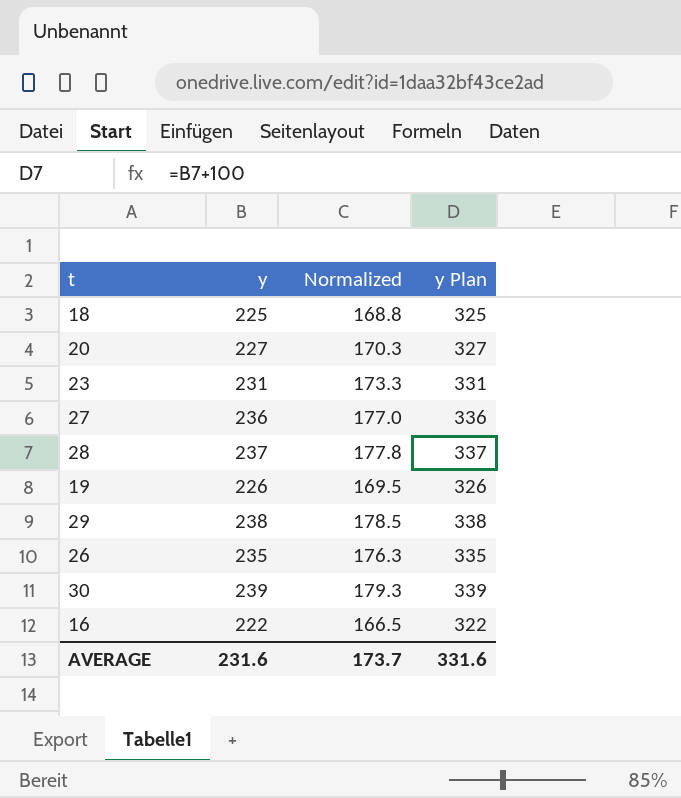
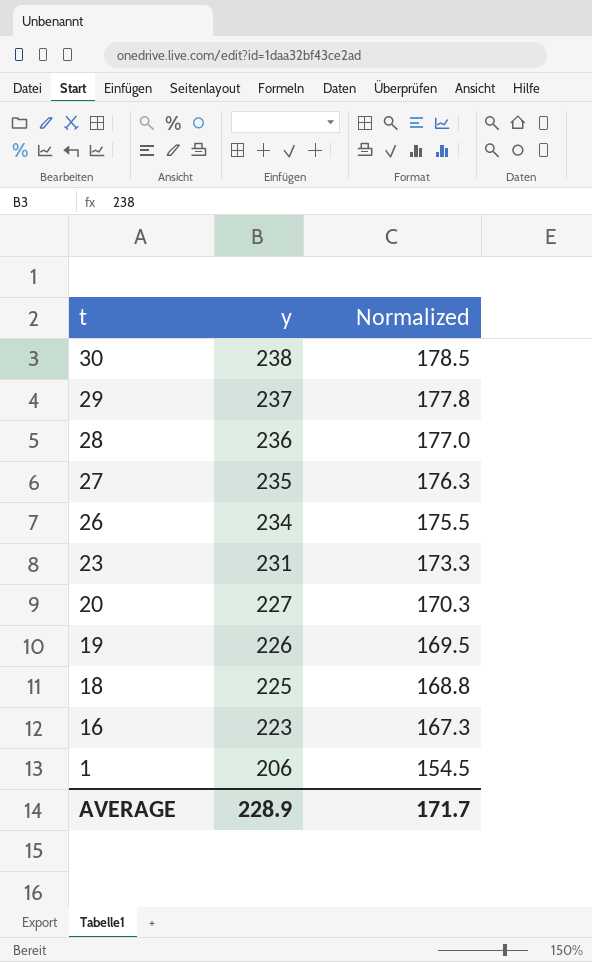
row order: none -> t descending
column y Plan | formula: [y] + 100 -> none
30 | y: 239 -> 238
30 | Normalized: 179.3 -> 178.5
29 | y: 238 -> 237
29 | Normalized: 178.5 -> 177.8
28 | y: 237 -> 236
28 | Normalized: 177.8 -> 177.0
27 | y: 236 -> 235
27 | Normalized: 177.0 -> 176.3
26 | y: 235 -> 234
26 | Normalized: 176.3 -> 175.5
16 | y: 222 -> 223
16 | Normalized: 166.5 -> 167.3
row 1: none -> 206 | 154.5
AVERAGE | y: 231.6 -> 228.9
AVERAGE | Normalized: 173.7 -> 171.7

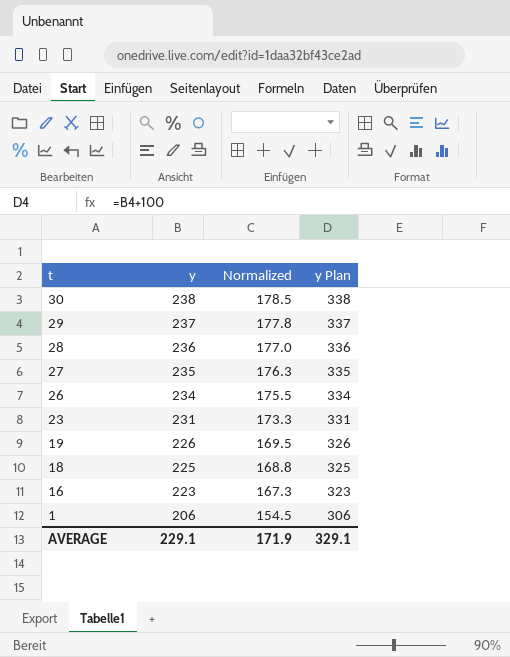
column y Plan | formula: none -> [y] + 100
row 20: 227 | 170.3 -> none
AVERAGE | y: 228.9 -> 229.1
AVERAGE | Normalized: 171.7 -> 171.9

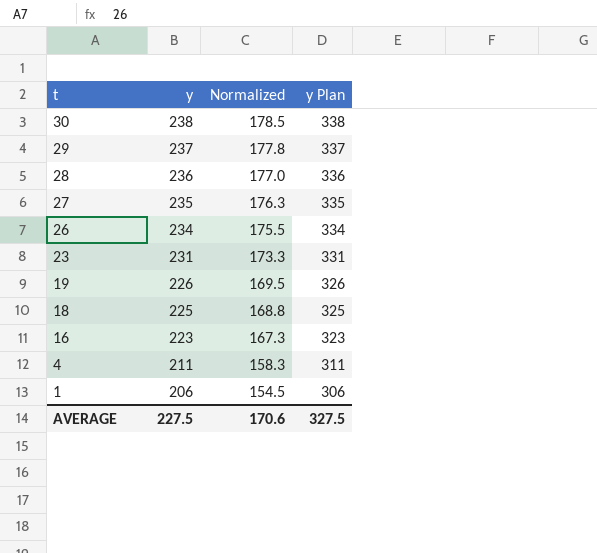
row 4: none -> 211 | 158.3 | 311
AVERAGE | y: 229.1 -> 227.5
AVERAGE | Normalized: 171.9 -> 170.6
AVERAGE | y Plan: 329.1 -> 327.5

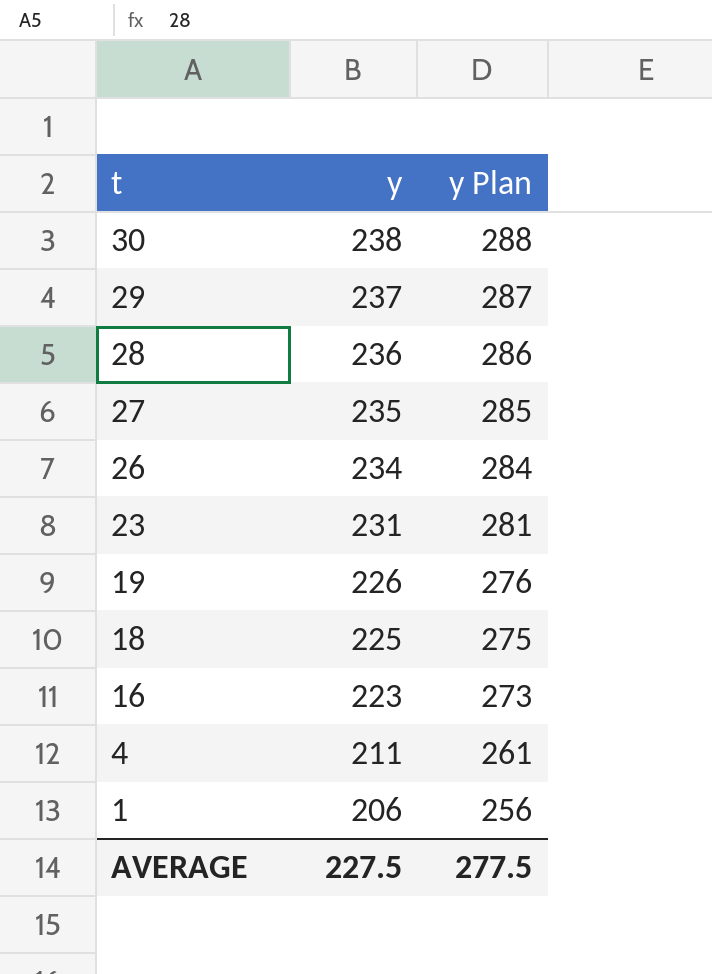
column Normalized | formula: [y] * 0.75 -> none
column y Plan | formula: [y] + 100 -> [y] + 50
AVERAGE | y Plan: 327.5 -> 277.5

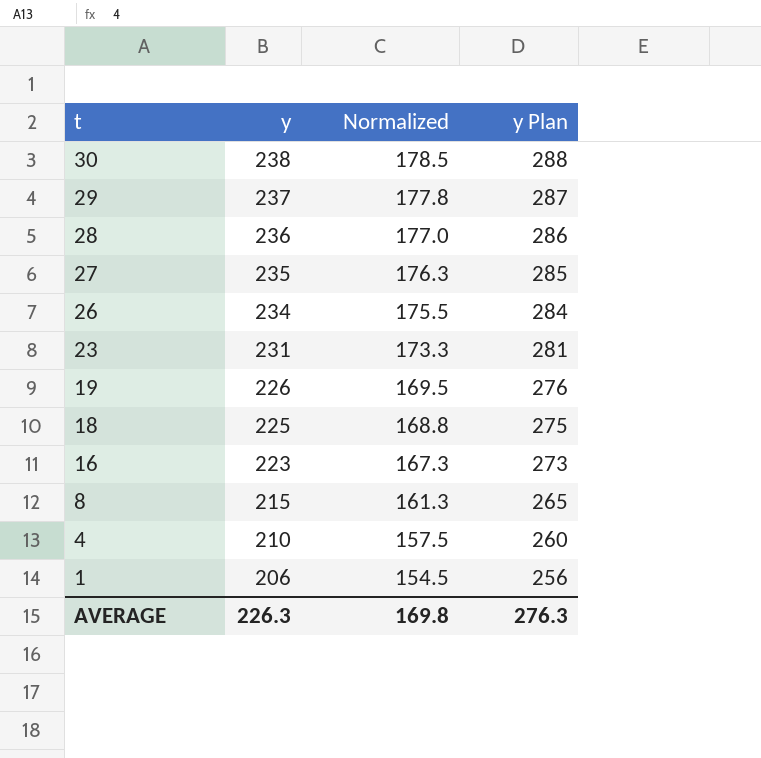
column Normalized | formula: none -> [y] * 0.75
row 8: none -> 215 | 161.3 | 265
4 | y: 211 -> 210
4 | y Plan: 261 -> 260
AVERAGE | y: 227.5 -> 226.3
AVERAGE | y Plan: 277.5 -> 276.3

